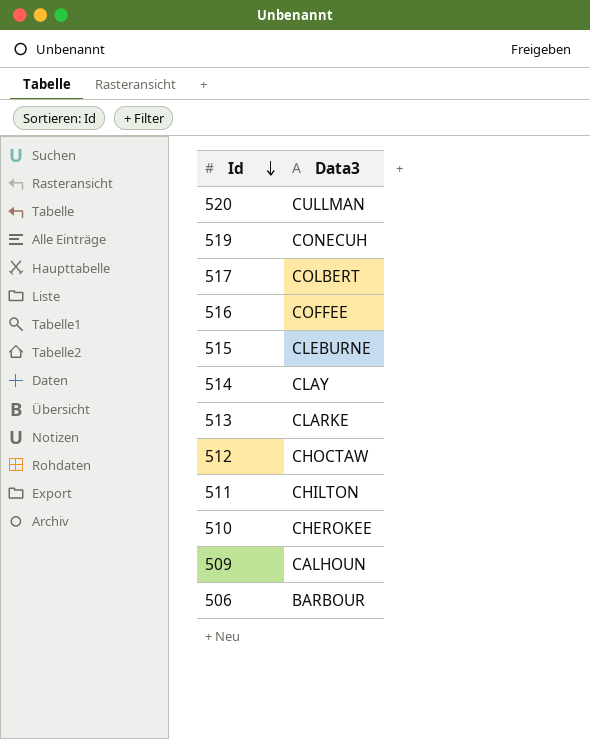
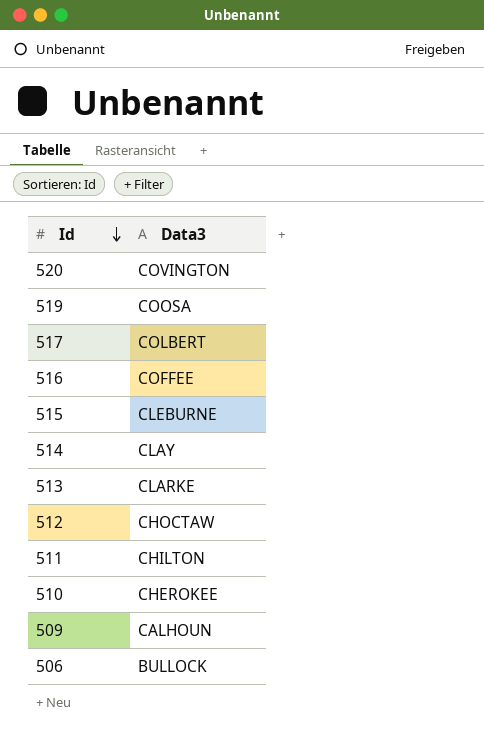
520 | Data3: CULLMAN -> COVINGTON
519 | Data3: CONECUH -> COOSA
506 | Data3: BARBOUR -> BULLOCK

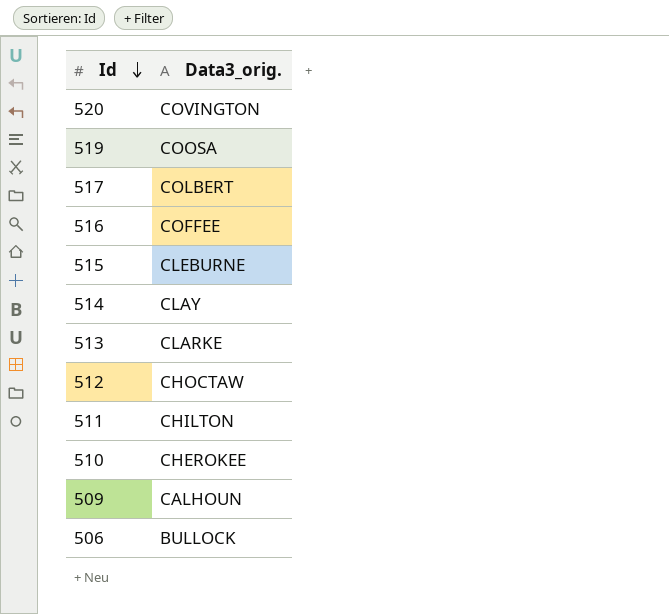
column name: Data3 -> Data3_orig.

